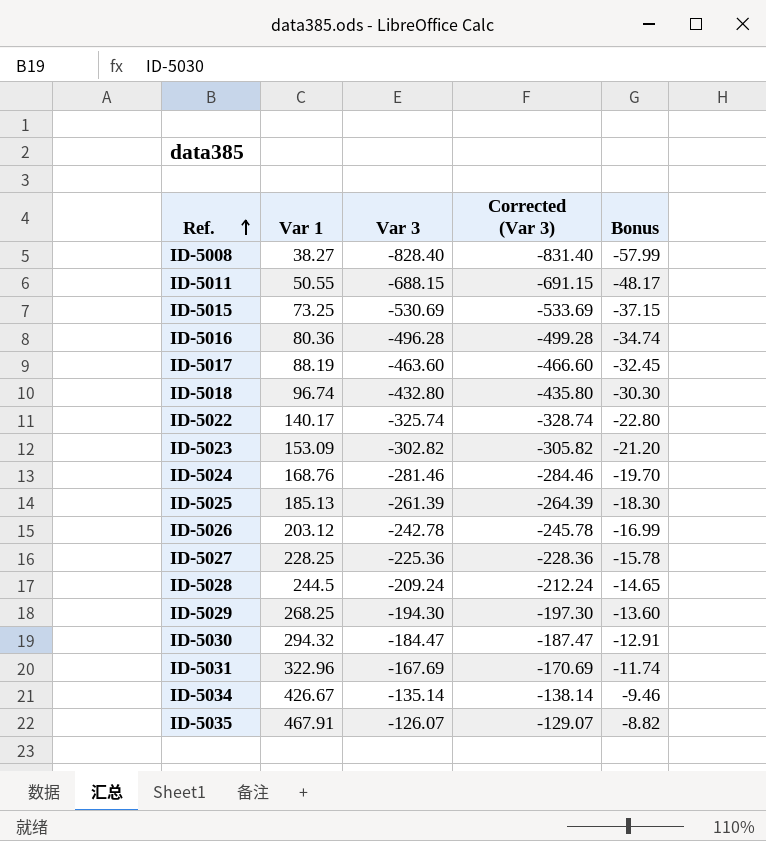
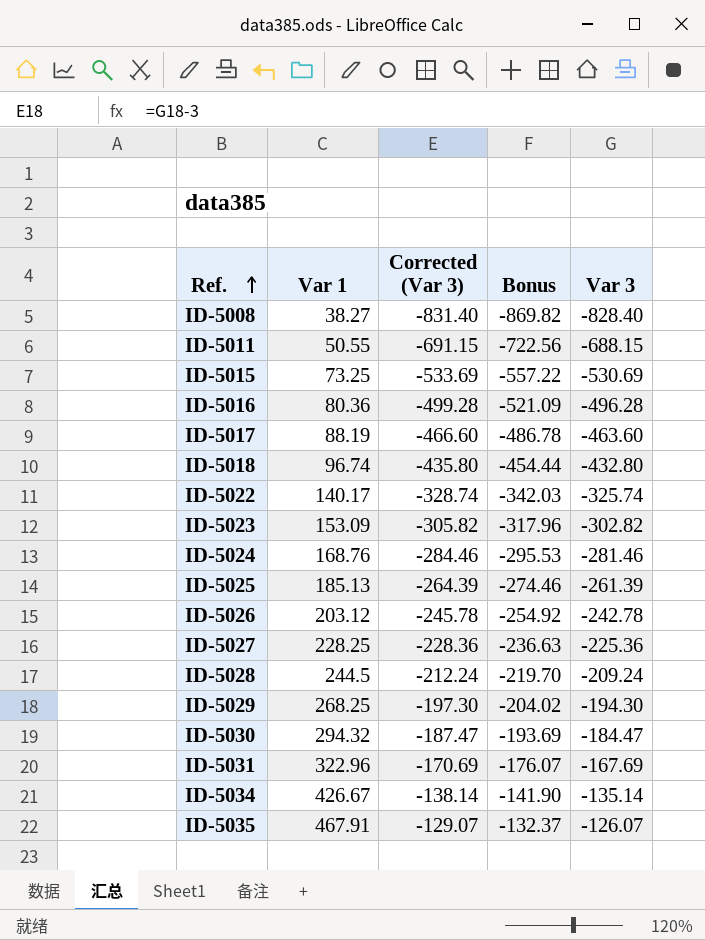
column Bonus | formula: [Var 3] * 0.07 -> [Var 3] * 1.05
column Var 3 | position: 3 -> 5

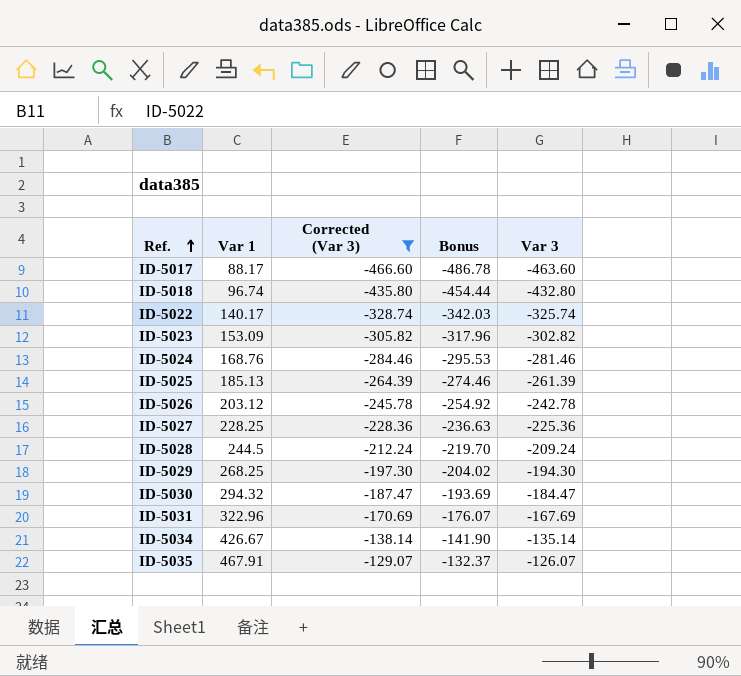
filter: none -> Corrected (Var 3) >= -466.60
ID-5017 | Var 1: 88.19 -> 88.17

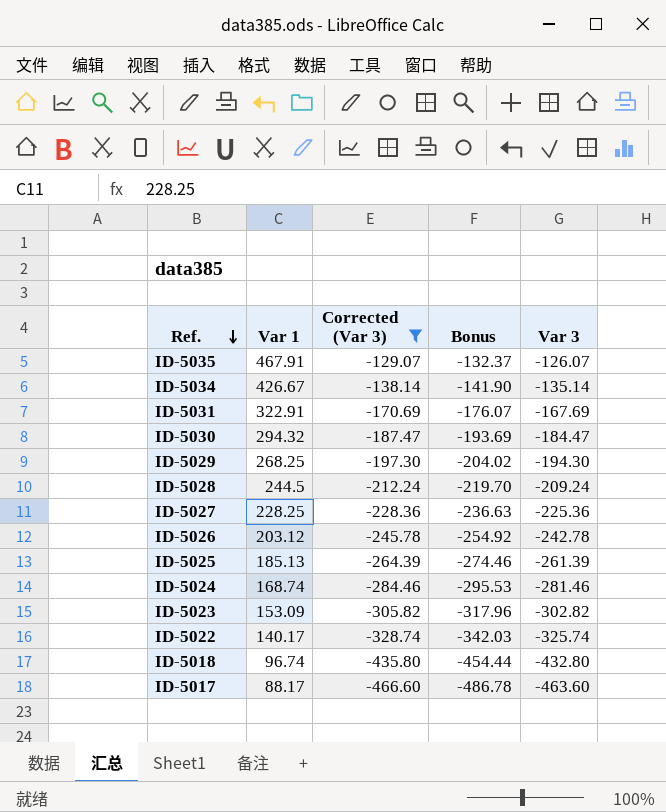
row order: Ref. ascending -> Ref. descending
ID-5031 | Var 1: 322.96 -> 322.91
ID-5024 | Var 1: 168.76 -> 168.74

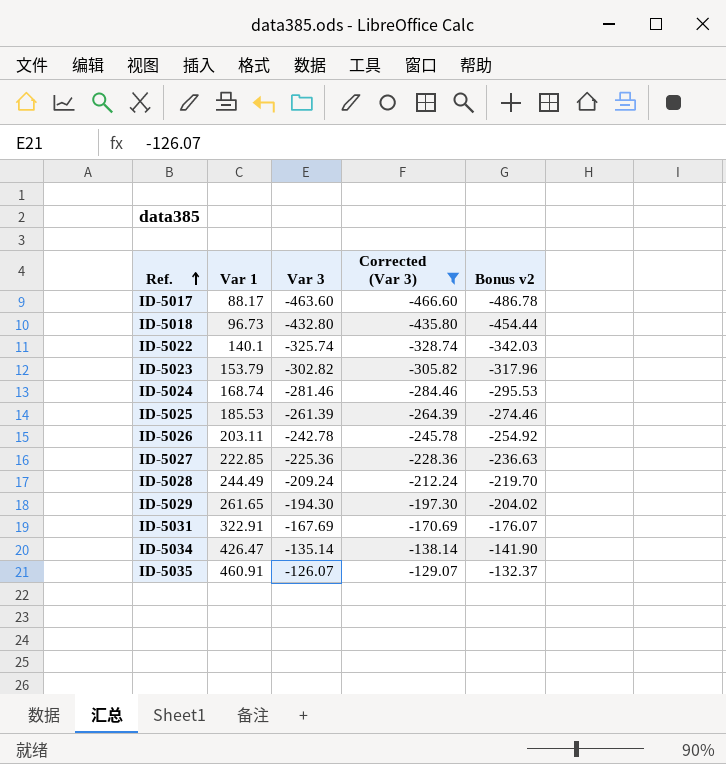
row order: Ref. descending -> Ref. ascending
column Var 3 | position: 5 -> 3
column name: Bonus -> Bonus v2
row ID-5030: 294.32 | -187.47 | -193.69 | -184.47 -> none
ID-5018 | Var 1: 96.74 -> 96.73
ID-5022 | Var 1: 140.17 -> 140.1
ID-5023 | Var 1: 153.09 -> 153.79
ID-5025 | Var 1: 185.13 -> 185.53
ID-5026 | Var 1: 203.12 -> 203.11
ID-5027 | Var 1: 228.25 -> 222.85
ID-5028 | Var 1: 244.5 -> 244.49
ID-5029 | Var 1: 268.25 -> 261.65
ID-5034 | Var 1: 426.67 -> 426.47
ID-5035 | Var 1: 467.91 -> 460.91

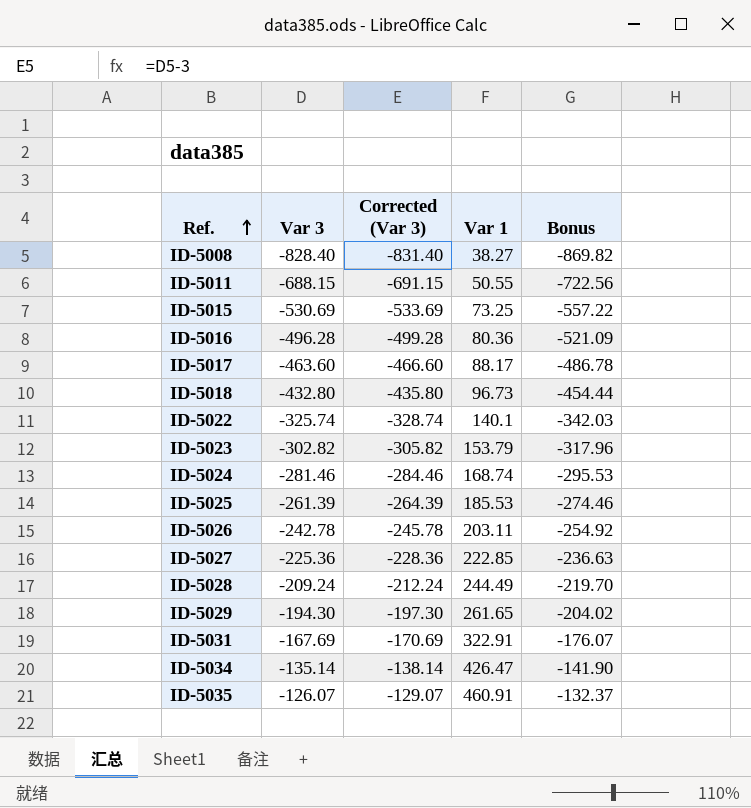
filter: Corrected (Var 3) >= -466.60 -> none
column Var 1 | position: 2 -> 4
column name: Bonus v2 -> Bonus

